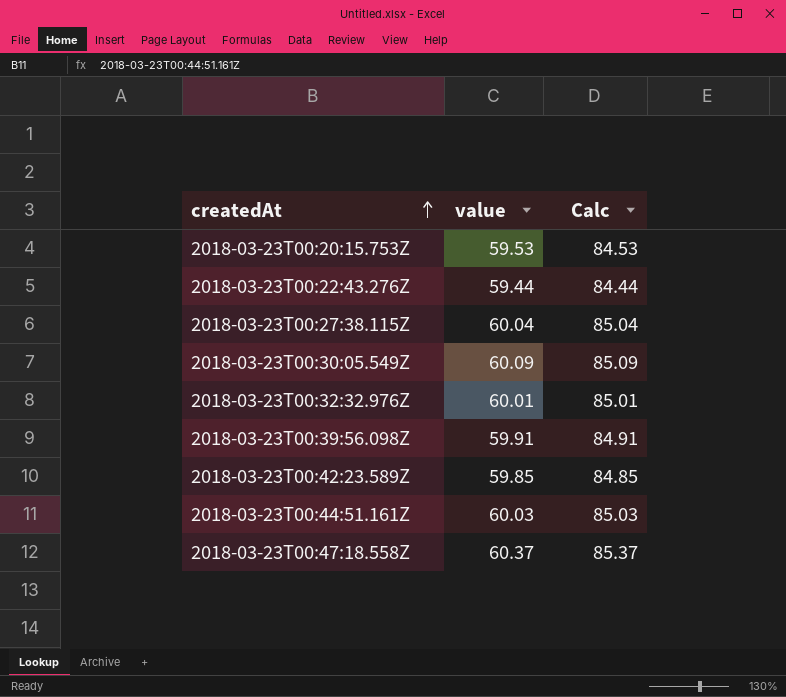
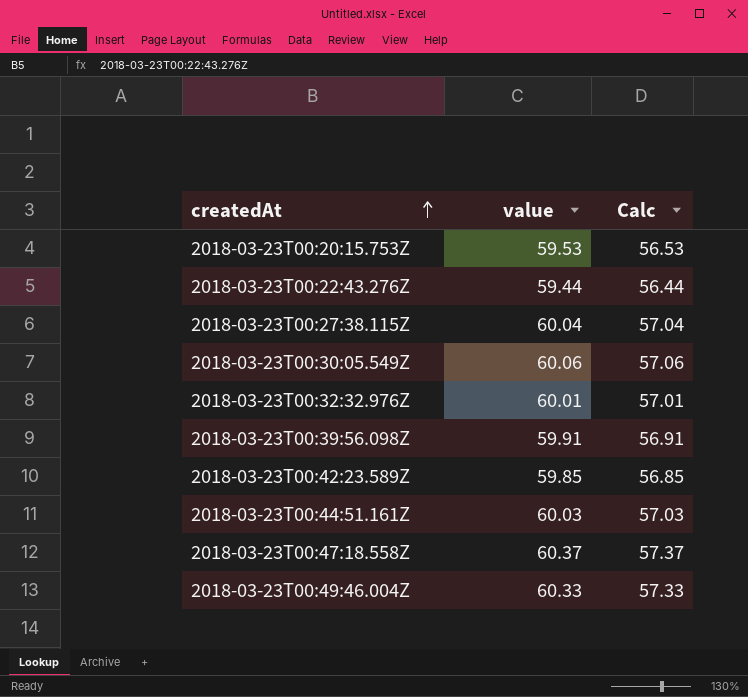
column Calc | formula: [value] + 25 -> [value] - 3
2018-03-23T00:30:05.549Z | value: 60.09 -> 60.06
row 2018-03-23T00:49:46.004Z: none -> 60.33 | 57.33

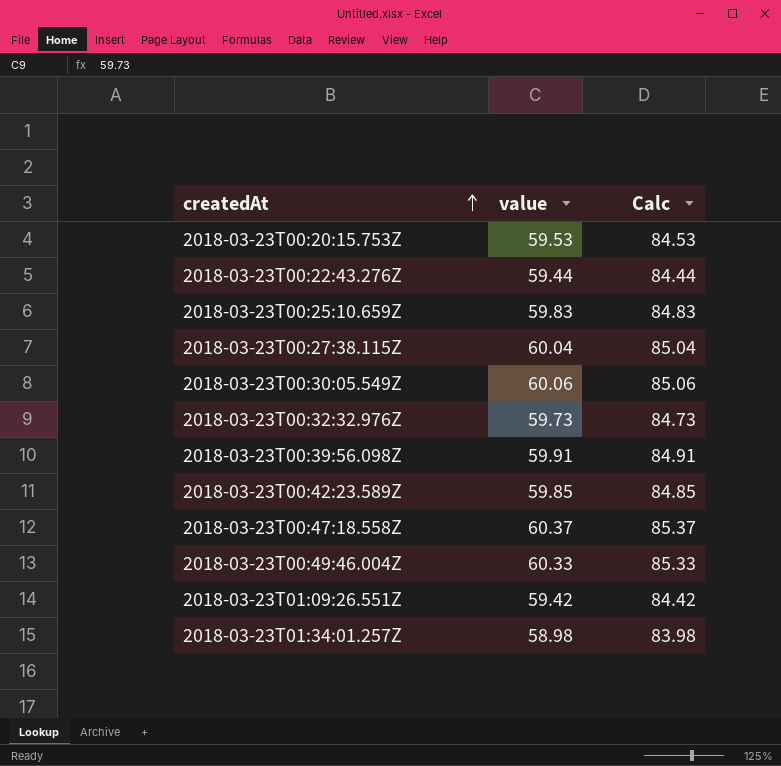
column Calc | formula: [value] - 3 -> [value] + 25
row 2018-03-23T00:44:51.161Z: 60.03 | 57.03 -> none
row 2018-03-23T00:25:10.659Z: none -> 59.83 | 84.83
2018-03-23T00:32:32.976Z | value: 60.01 -> 59.73
row 2018-03-23T01:09:26.551Z: none -> 59.42 | 84.42
row 2018-03-23T01:34:01.257Z: none -> 58.98 | 83.98

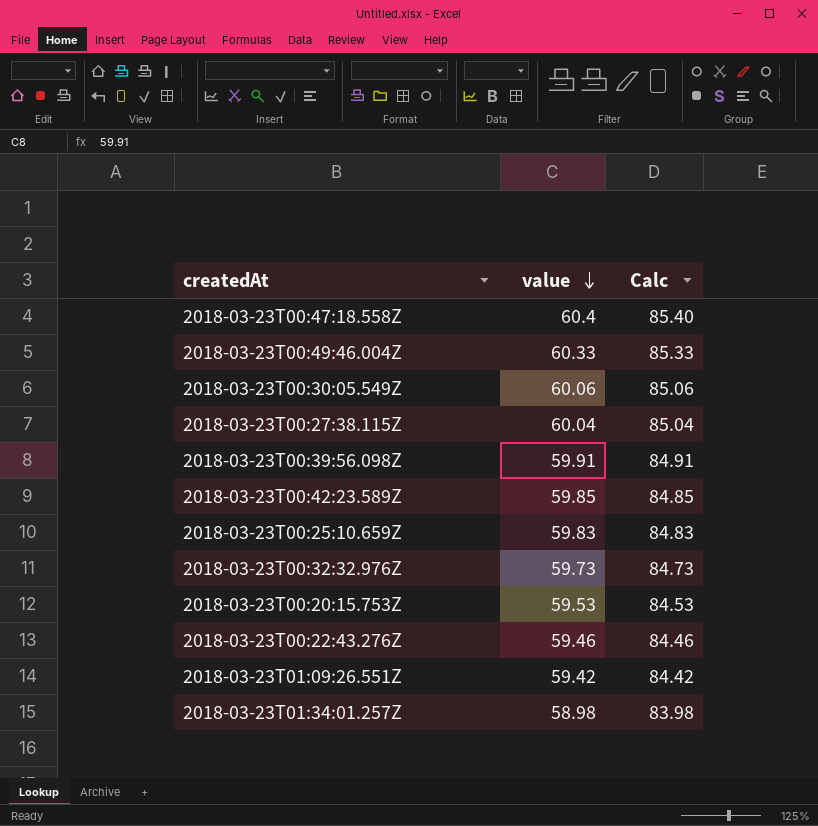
row order: createdAt ascending -> value descending
2018-03-23T00:47:18.558Z | value: 60.37 -> 60.4
2018-03-23T00:47:18.558Z | Calc: 85.37 -> 85.40
2018-03-23T00:22:43.276Z | value: 59.44 -> 59.46
2018-03-23T00:22:43.276Z | Calc: 84.44 -> 84.46

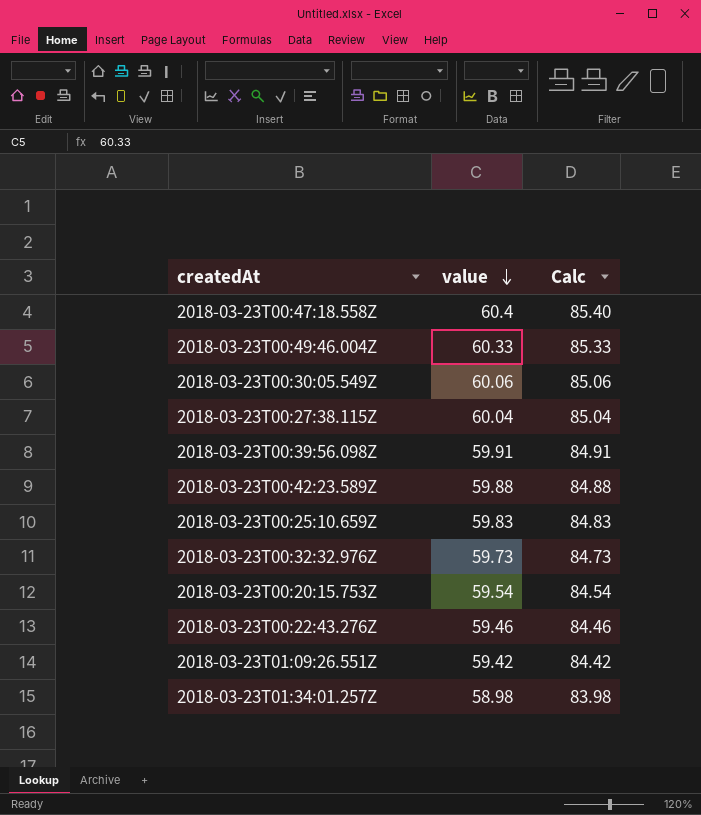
2018-03-23T00:42:23.589Z | value: 59.85 -> 59.88
2018-03-23T00:42:23.589Z | Calc: 84.85 -> 84.88
2018-03-23T00:20:15.753Z | value: 59.53 -> 59.54
2018-03-23T00:20:15.753Z | Calc: 84.53 -> 84.54

